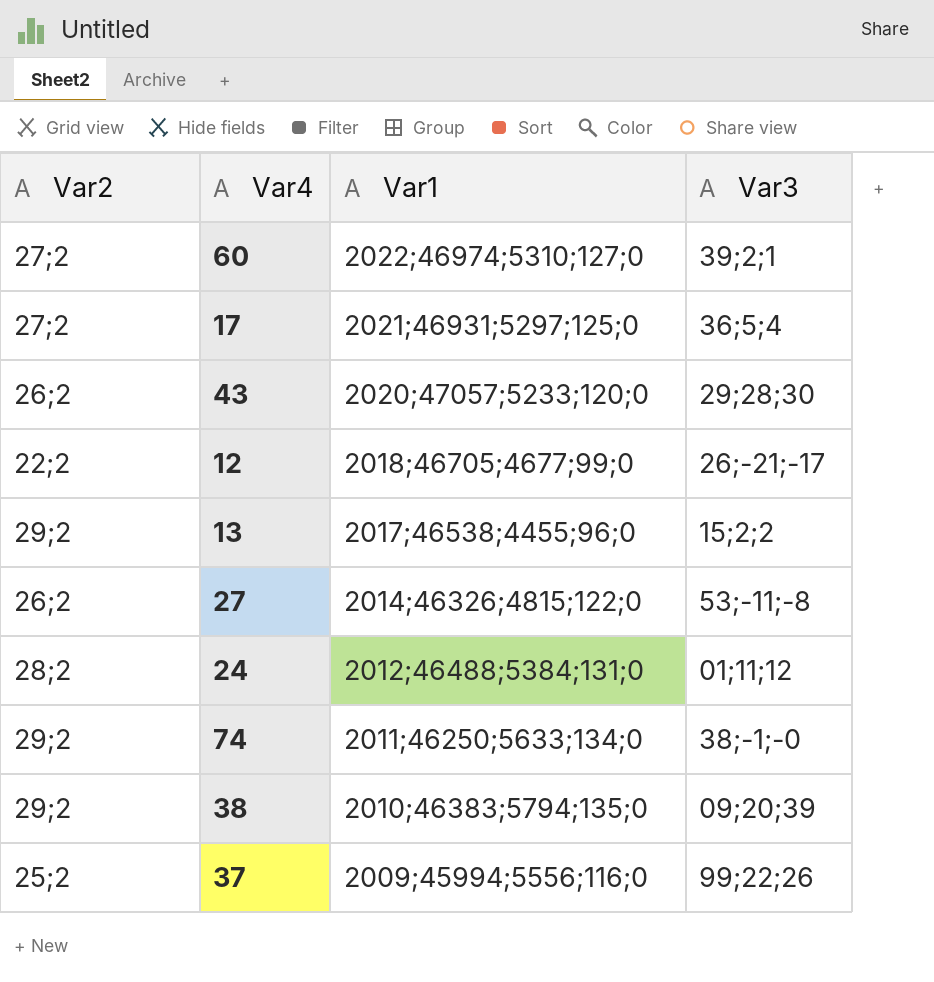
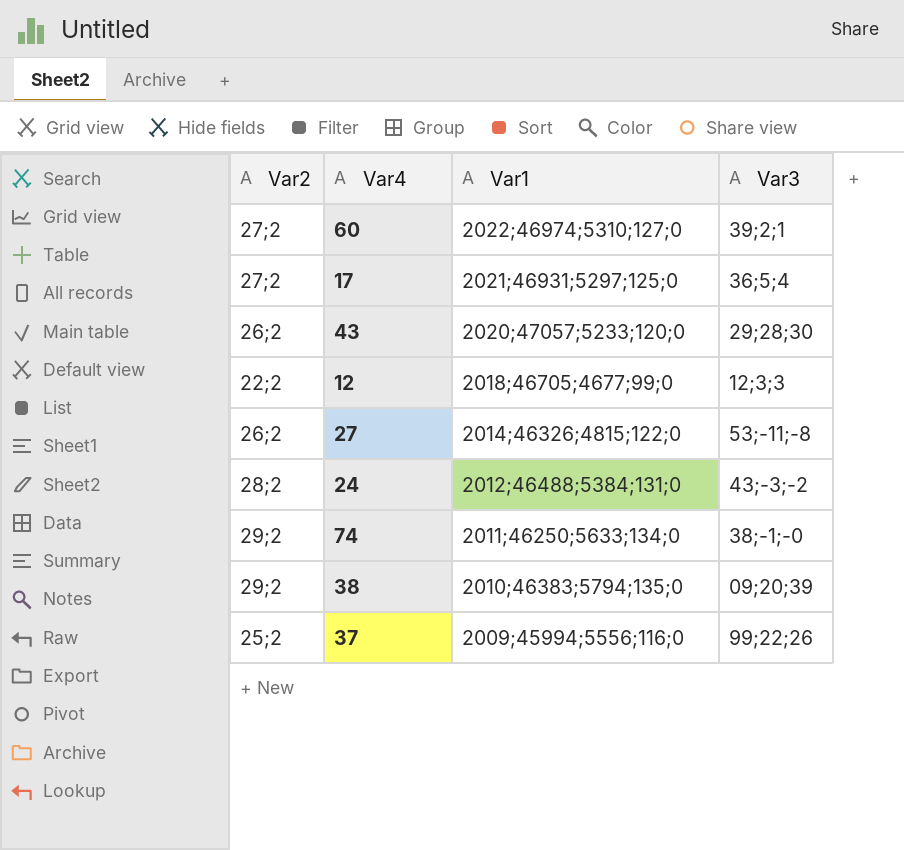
row 13: 29;2 | 2017;46538;4455;96;0 | 15;2;2 -> none
12 | Var3: 26;-21;-17 -> 12;3;3
24 | Var3: 01;11;12 -> 43;-3;-2

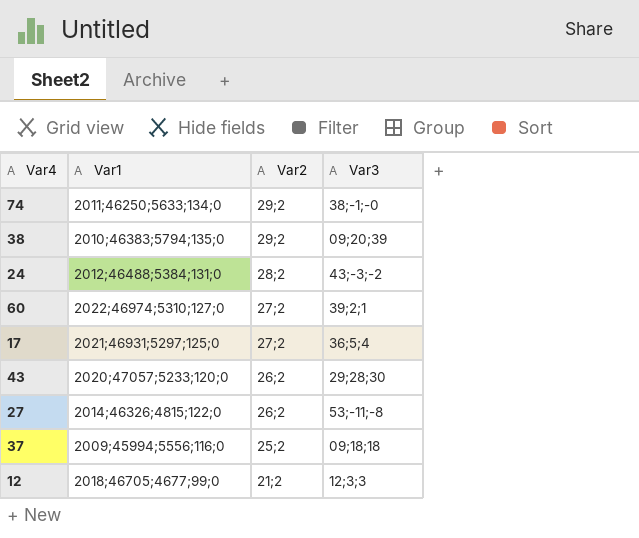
row order: Var1 descending -> Var2 descending
column Var2 | position: 1 -> 3
37 | Var3: 99;22;26 -> 09;18;18
12 | Var2: 22;2 -> 21;2

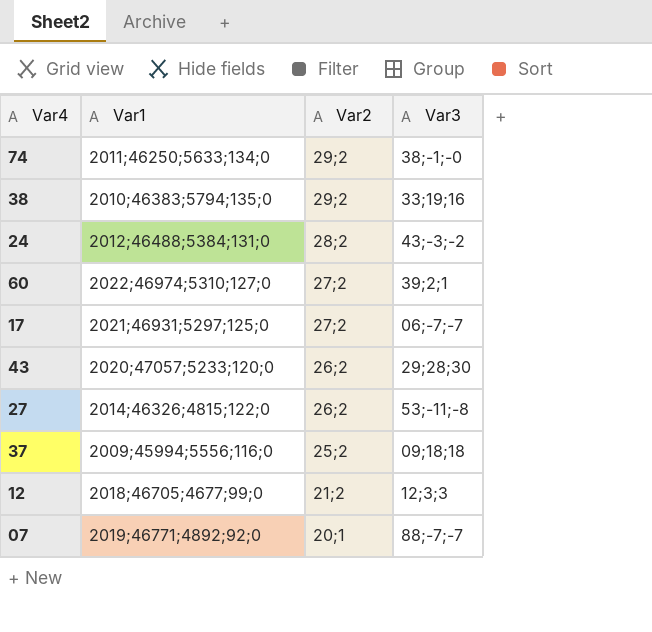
38 | Var3: 09;20;39 -> 33;19;16
17 | Var3: 36;5;4 -> 06;-7;-7
row 07: none -> 2019;46771;4892;92;0 | 20;1 | 88;-7;-7

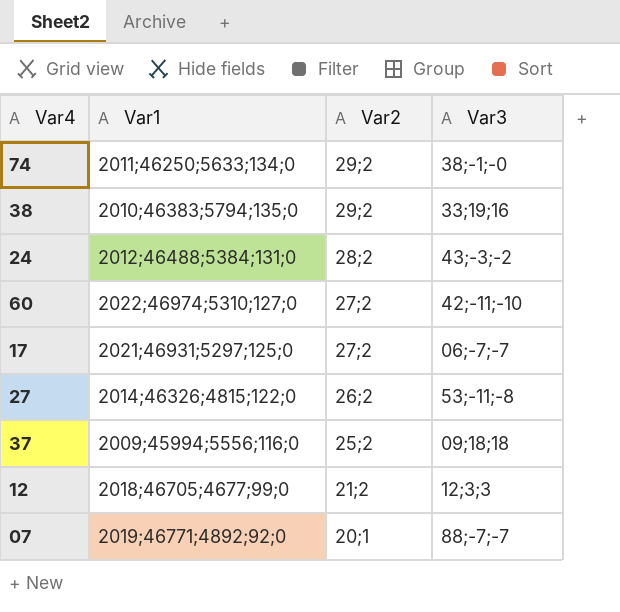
row 43: 2020;47057;5233;120;0 | 26;2 | 29;28;30 -> none
60 | Var3: 39;2;1 -> 42;-11;-10

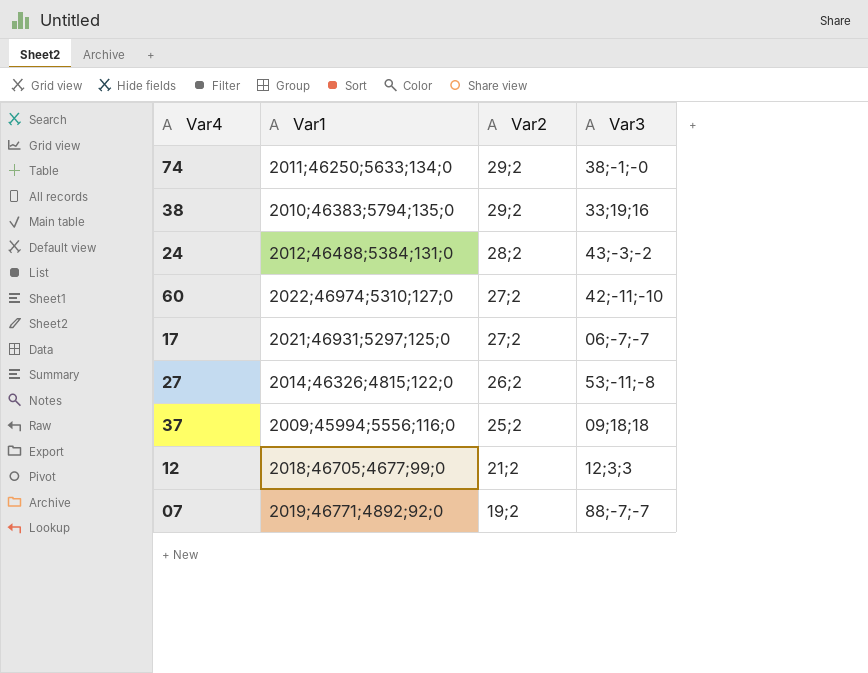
07 | Var2: 20;1 -> 19;2

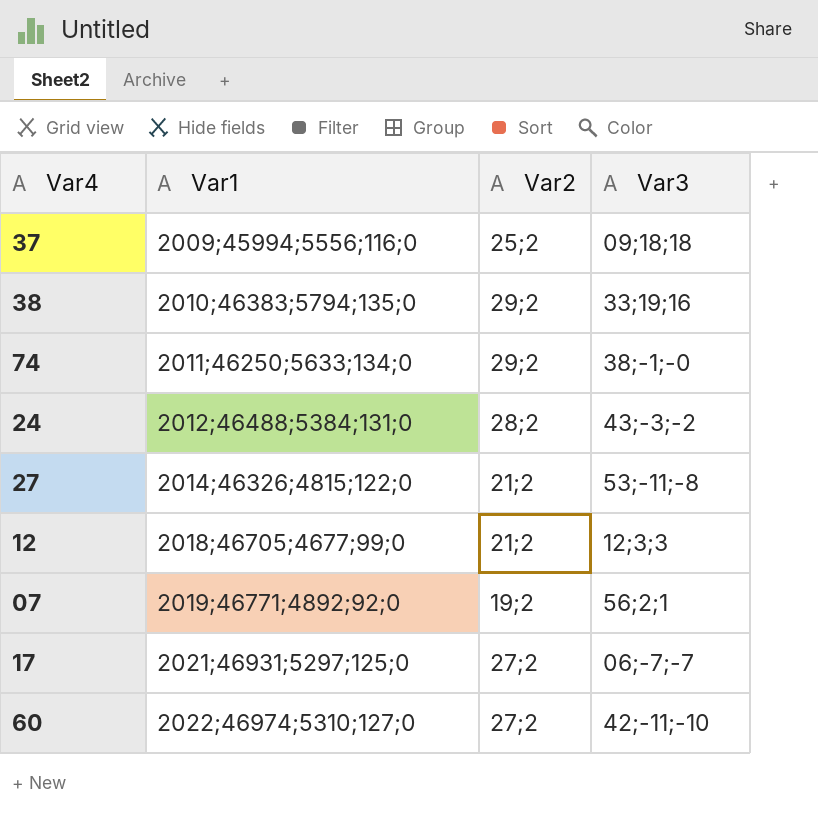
row order: Var2 descending -> Var1 ascending
27 | Var2: 26;2 -> 21;2
07 | Var3: 88;-7;-7 -> 56;2;1

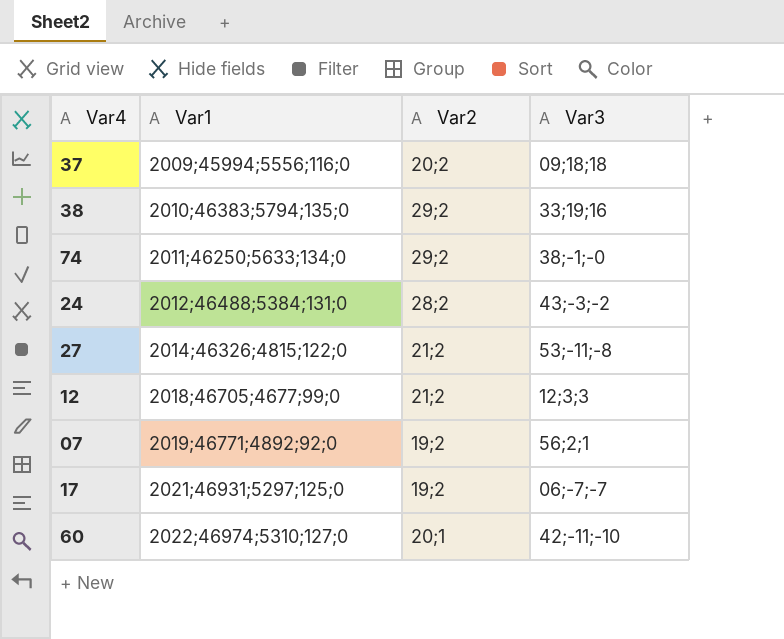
37 | Var2: 25;2 -> 20;2
17 | Var2: 27;2 -> 19;2
60 | Var2: 27;2 -> 20;1

